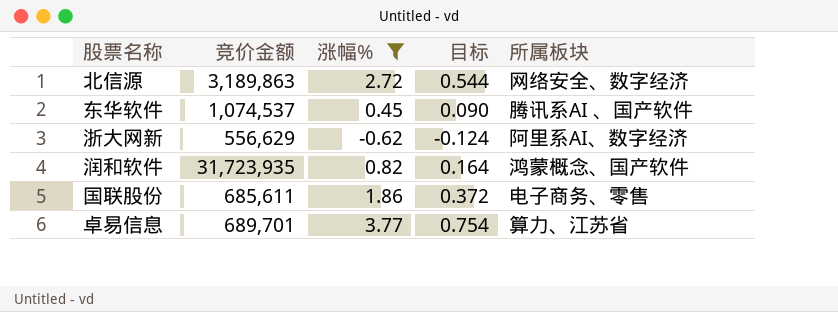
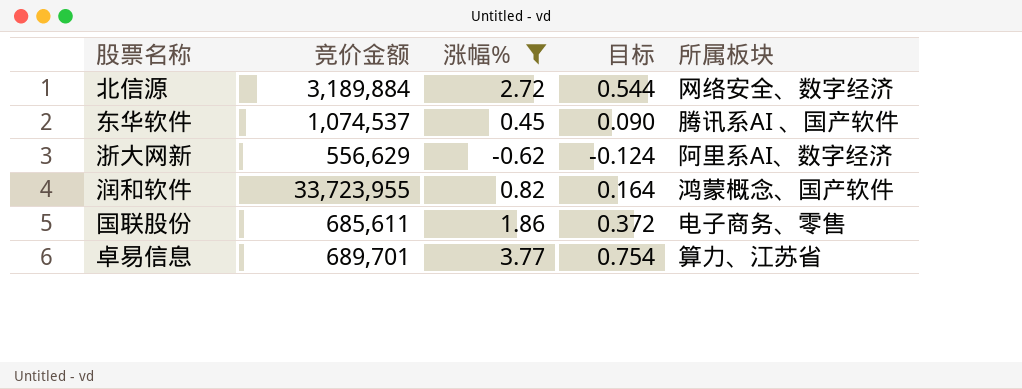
北信源 | 竞价金额: 3,189,863 -> 3,189,884
润和软件 | 竞价金额: 31,723,935 -> 33,723,955

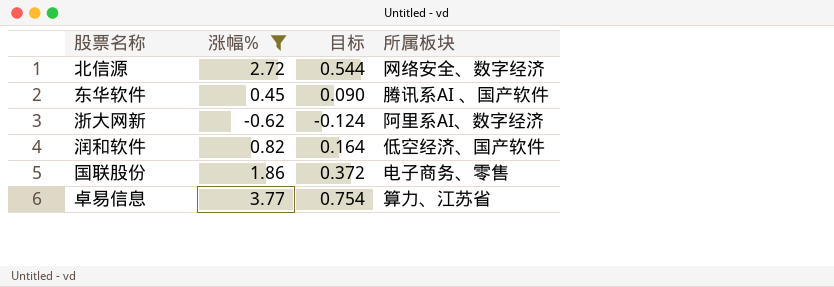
column 竞价金额 | position: 2 -> none
润和软件 | 所属板块: 鸿蒙概念、国产软件 -> 低空经济、国产软件

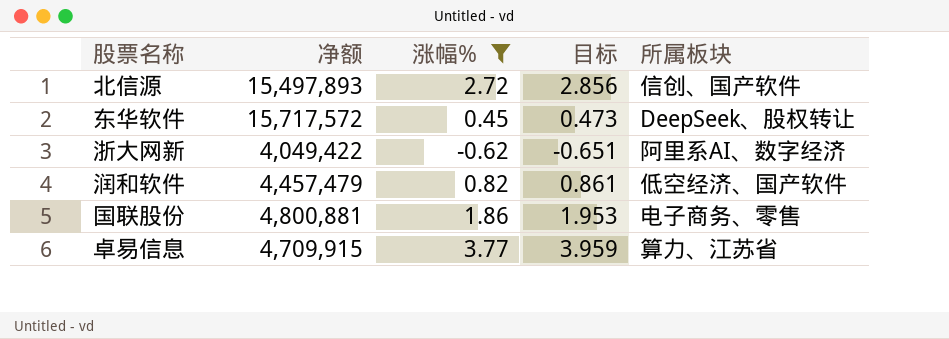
column 净额 | position: none -> 2
column 目标 | formula: [涨幅%] * 0.2 -> [涨幅%] * 1.05
北信源 | 所属板块: 网络安全、数字经济 -> 信创、国产软件
东华软件 | 所属板块: 腾讯系AI 、国产软件 -> DeepSeek、股权转让

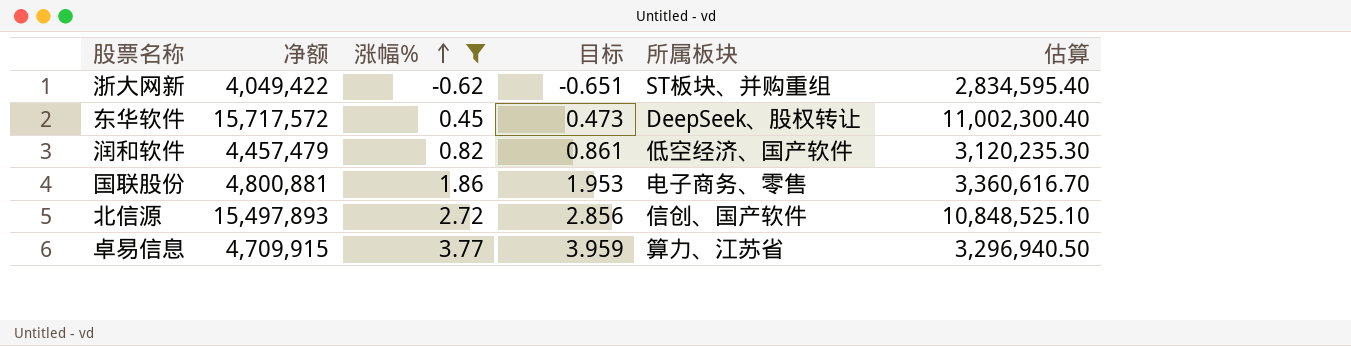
row order: none -> 涨幅% ascending
column 估算 | formula: none -> [净额] * 0.7
浙大网新 | 所属板块: 阿里系AI、数字经济 -> ST板块、并购重组

